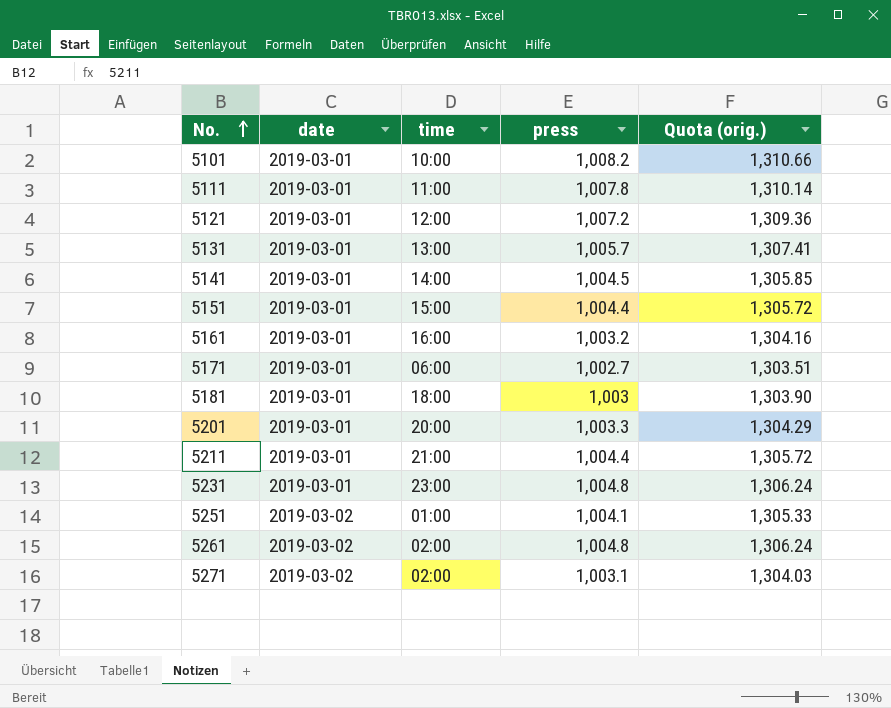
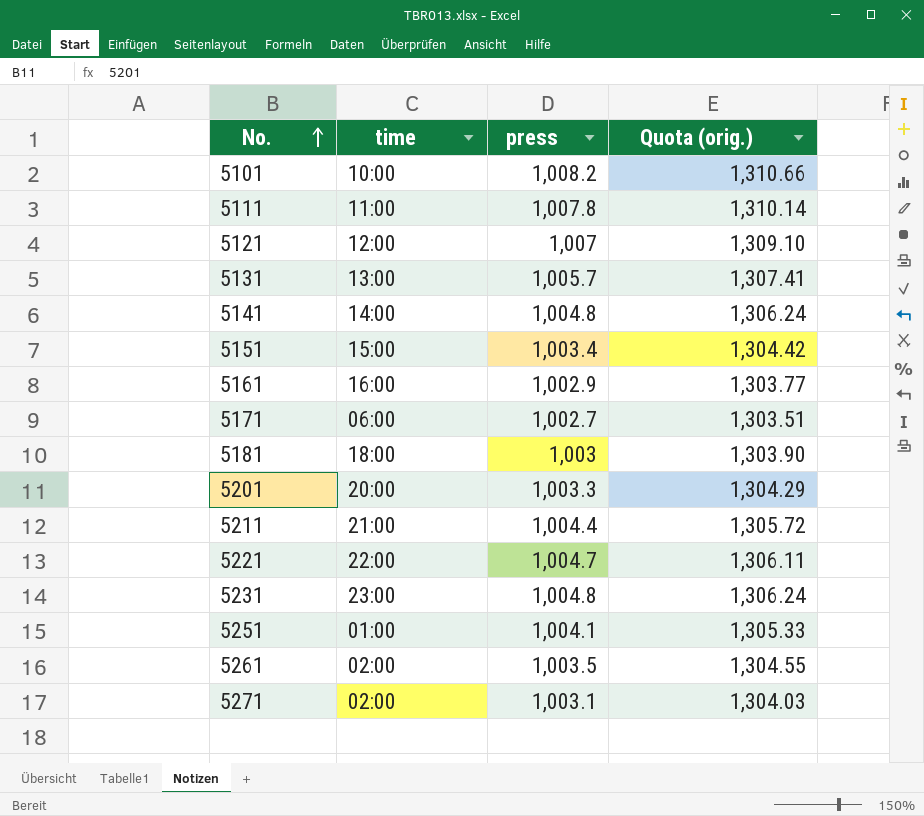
column date | position: 2 -> none
5121 | press: 1,007.2 -> 1,007
5121 | Quota (orig.): 1,309.36 -> 1,309.10
5141 | press: 1,004.5 -> 1,004.8
5141 | Quota (orig.): 1,305.85 -> 1,306.24
5151 | press: 1,004.4 -> 1,003.4
5151 | Quota (orig.): 1,305.72 -> 1,304.42
5161 | press: 1,003.2 -> 1,002.9
5161 | Quota (orig.): 1,304.16 -> 1,303.77
row 5221: none -> 22:00 | 1,004.7 | 1,306.11
5261 | press: 1,004.8 -> 1,003.5
5261 | Quota (orig.): 1,306.24 -> 1,304.55

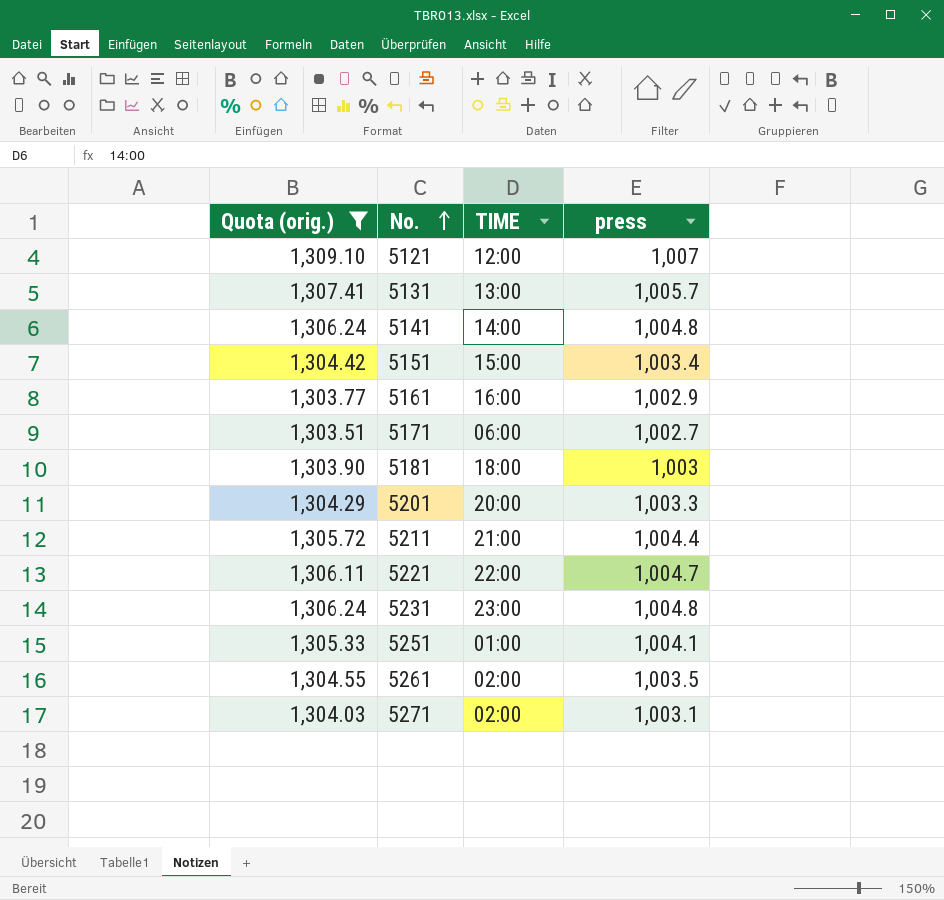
filter: none -> Quota (orig.) <= 1,309.10
column Quota (orig.) | position: 4 -> 1
column name: time -> TIME

